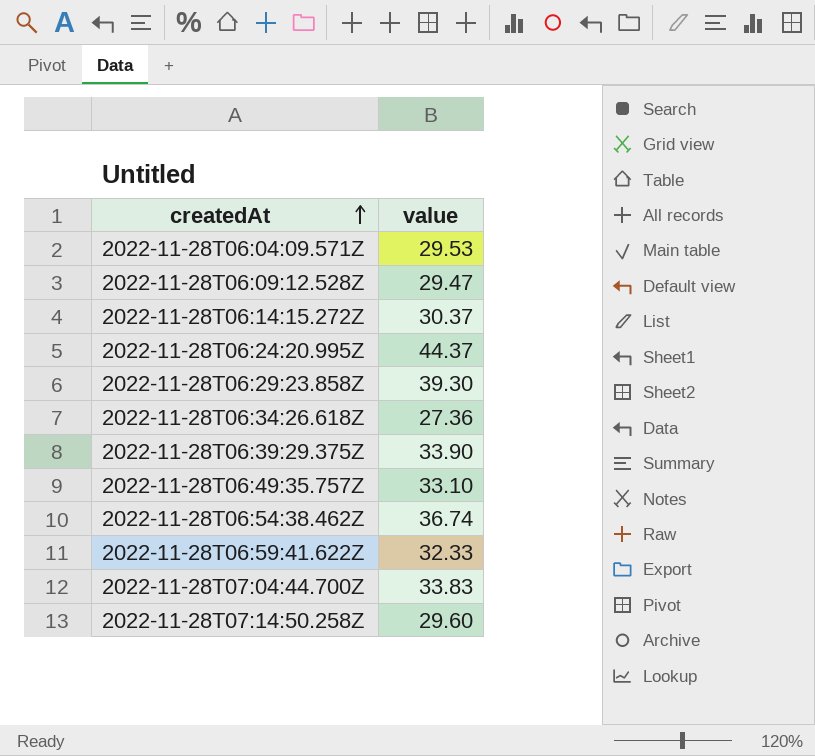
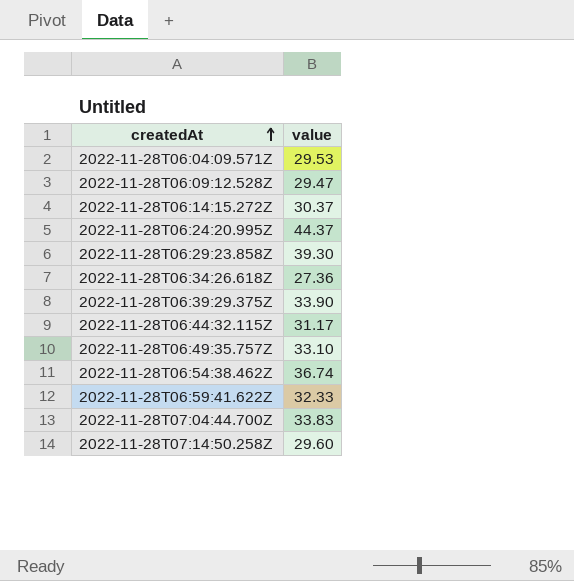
row 2022-11-28T06:44:32.115Z: none -> 31.17

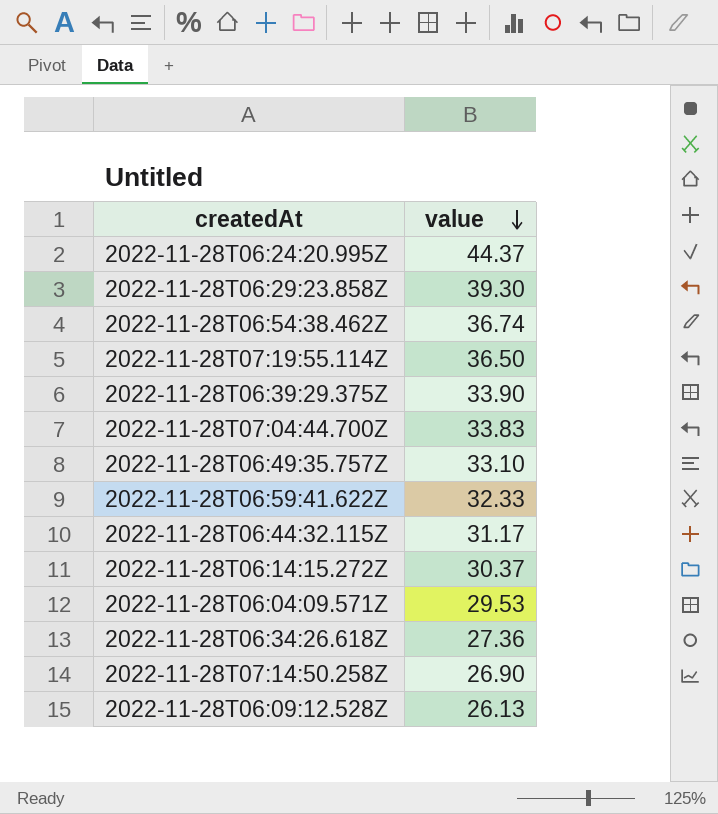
row order: createdAt ascending -> value descending
row 2022-11-28T07:19:55.114Z: none -> 36.50
2022-11-28T07:14:50.258Z | value: 29.60 -> 26.90
2022-11-28T06:09:12.528Z | value: 29.47 -> 26.13

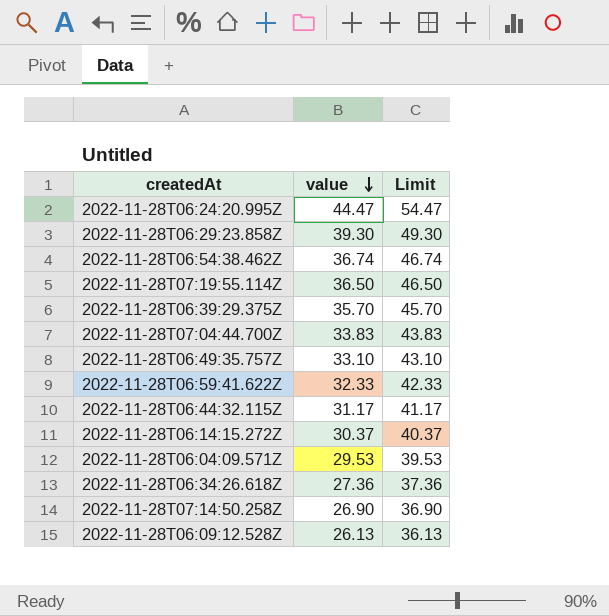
column Limit | formula: none -> [value] + 10
2022-11-28T06:24:20.995Z | value: 44.37 -> 44.47
2022-11-28T06:39:29.375Z | value: 33.90 -> 35.70

